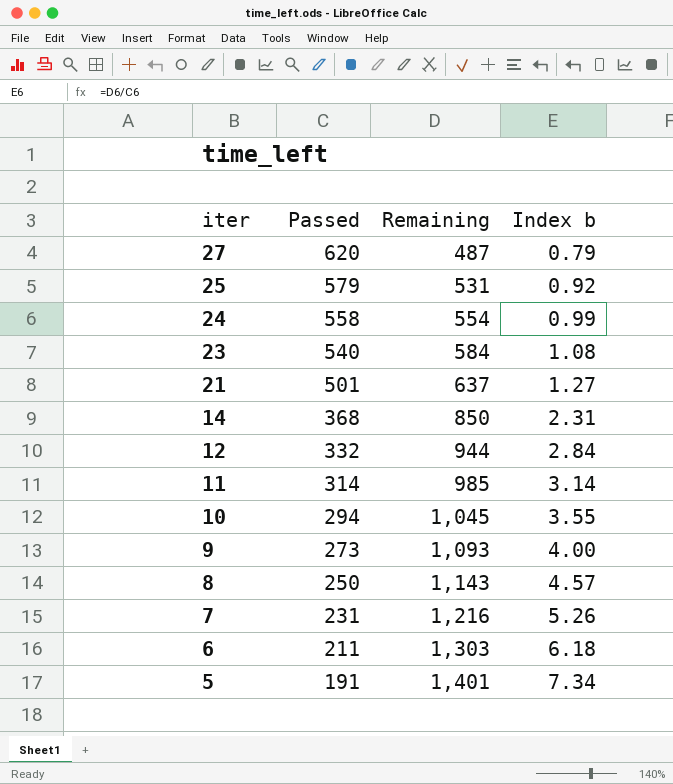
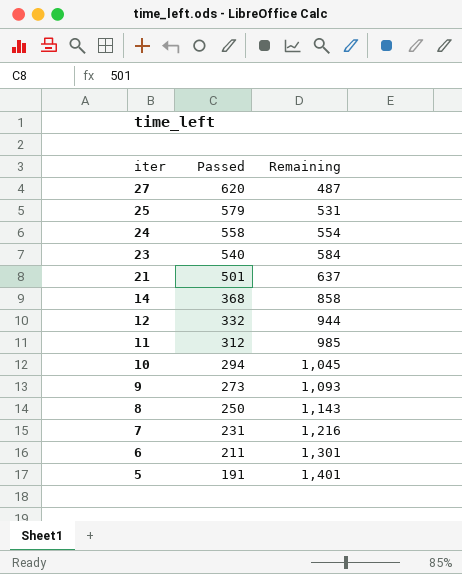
column Index b | formula: [Remaining] / [Passed] -> none
14 | Remaining: 850 -> 858
11 | Passed: 314 -> 312
6 | Remaining: 1,303 -> 1,301

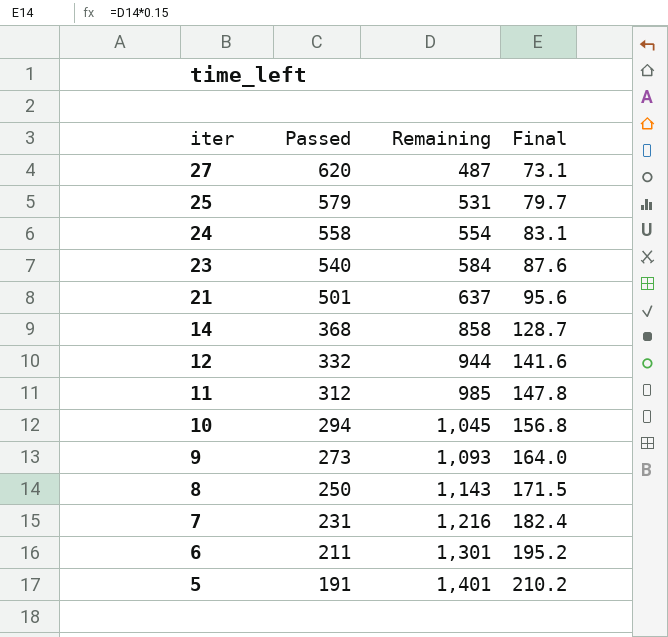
column Final | formula: none -> [Remaining] * 0.15

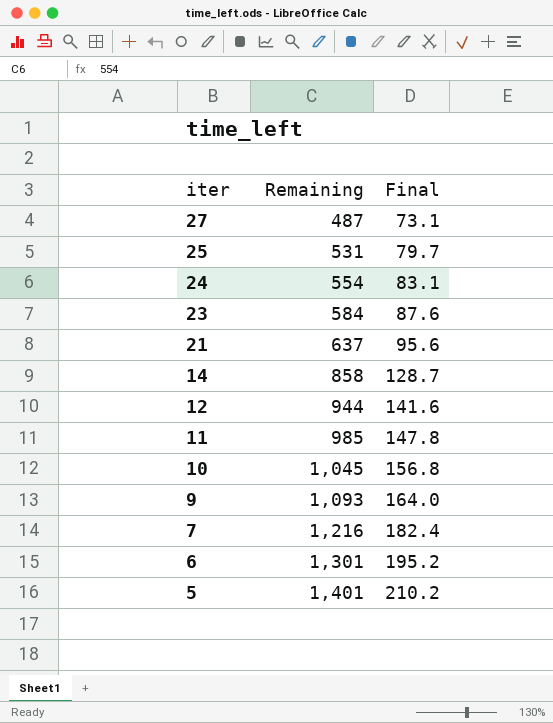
column Passed | position: 2 -> none
row 8: 250 | 1,143 | 171.5 -> none

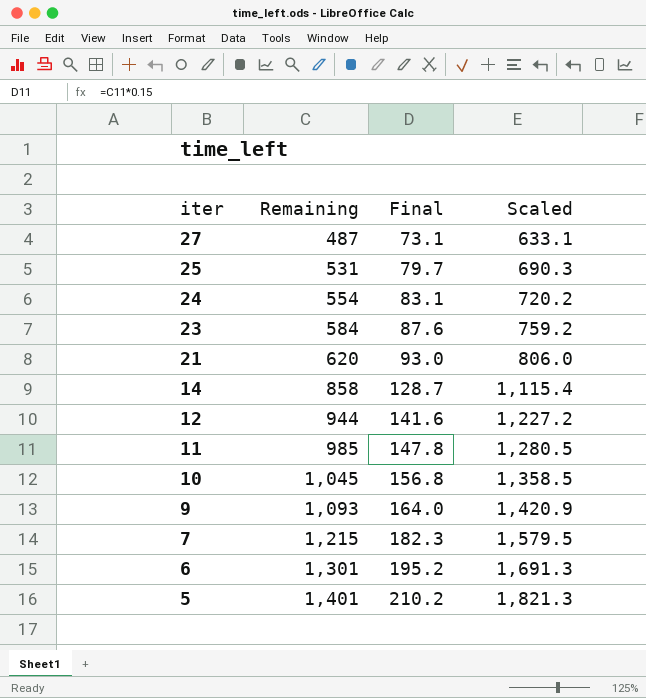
column Scaled | formula: none -> [Remaining] * 1.3
21 | Remaining: 637 -> 620
21 | Final: 95.6 -> 93.0
7 | Remaining: 1,216 -> 1,215
7 | Final: 182.4 -> 182.3

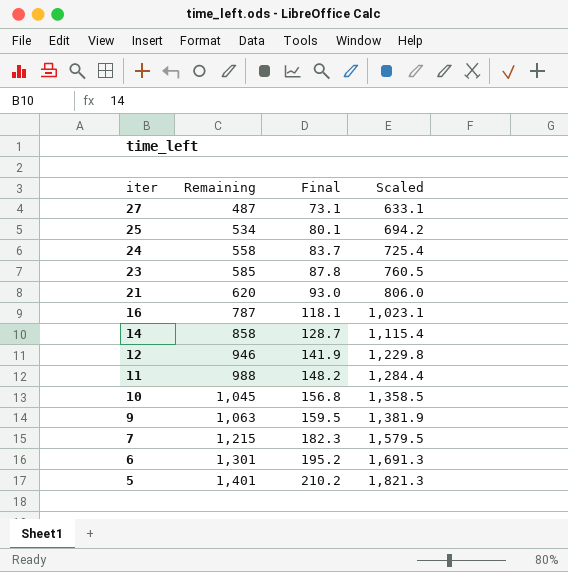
25 | Remaining: 531 -> 534
25 | Final: 79.7 -> 80.1
25 | Scaled: 690.3 -> 694.2
24 | Remaining: 554 -> 558
24 | Final: 83.1 -> 83.7
24 | Scaled: 720.2 -> 725.4
23 | Remaining: 584 -> 585
23 | Final: 87.6 -> 87.8
23 | Scaled: 759.2 -> 760.5
row 16: none -> 787 | 118.1 | 1,023.1
12 | Remaining: 944 -> 946
12 | Final: 141.6 -> 141.9
12 | Scaled: 1,227.2 -> 1,229.8
11 | Remaining: 985 -> 988
11 | Final: 147.8 -> 148.2
11 | Scaled: 1,280.5 -> 1,284.4
9 | Remaining: 1,093 -> 1,063
9 | Final: 164.0 -> 159.5
9 | Scaled: 1,420.9 -> 1,381.9

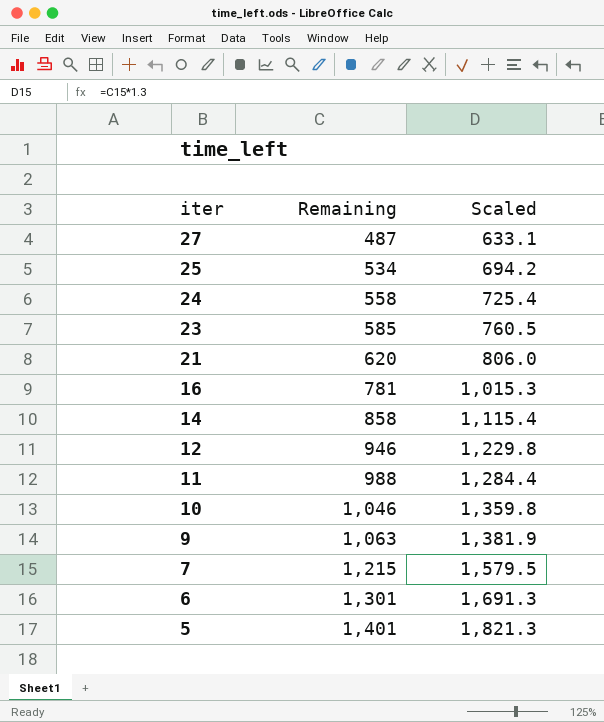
column Final | formula: [Remaining] * 0.15 -> none
16 | Remaining: 787 -> 781
16 | Scaled: 1,023.1 -> 1,015.3
10 | Remaining: 1,045 -> 1,046
10 | Scaled: 1,358.5 -> 1,359.8

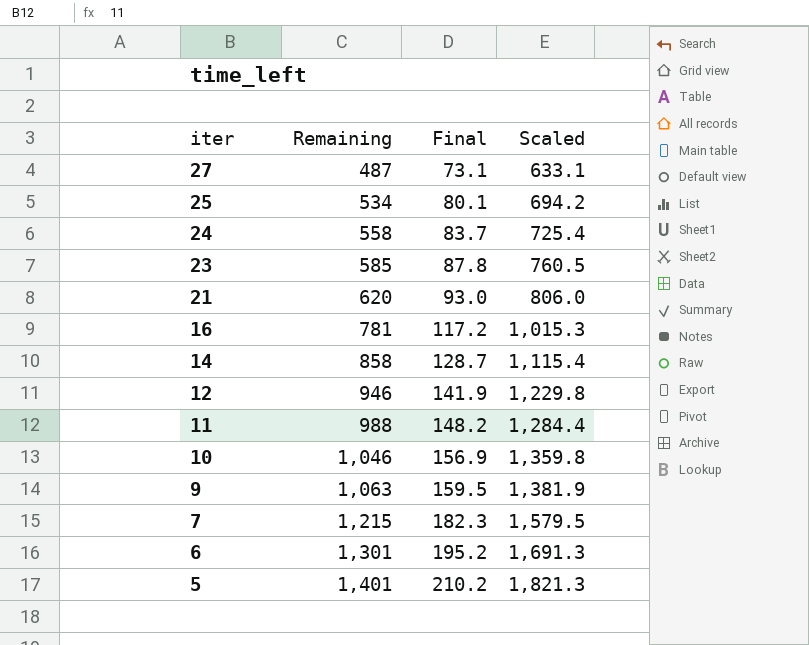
column Final | formula: none -> [Remaining] * 0.15

